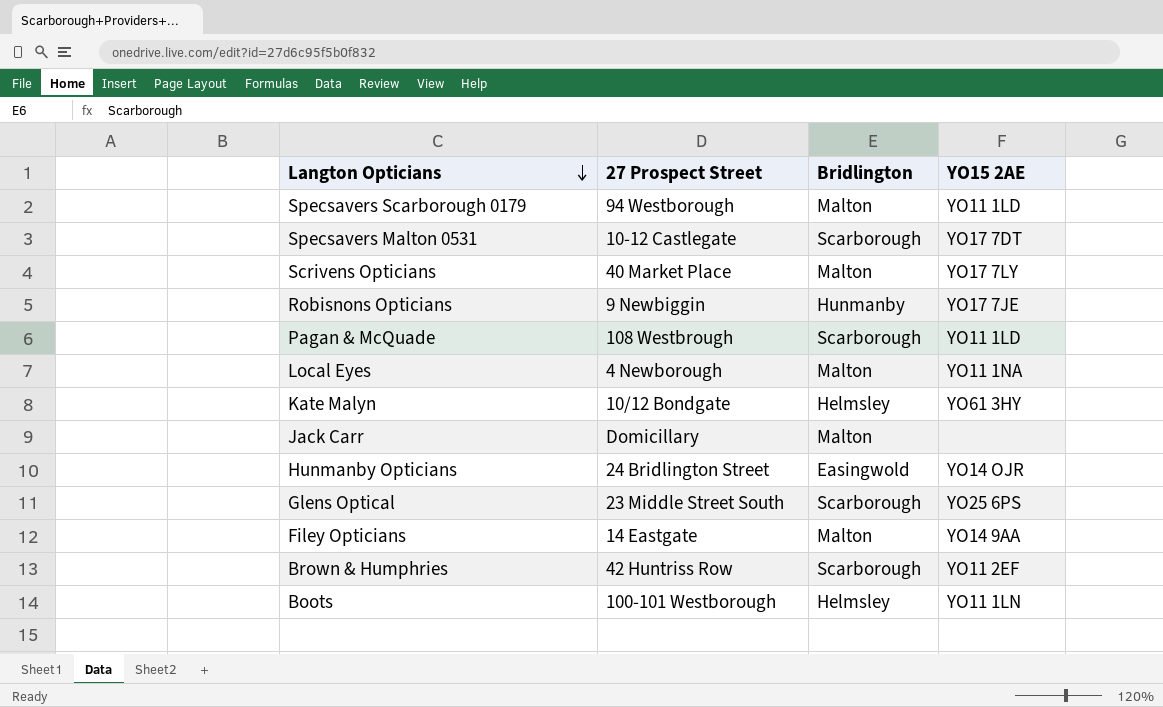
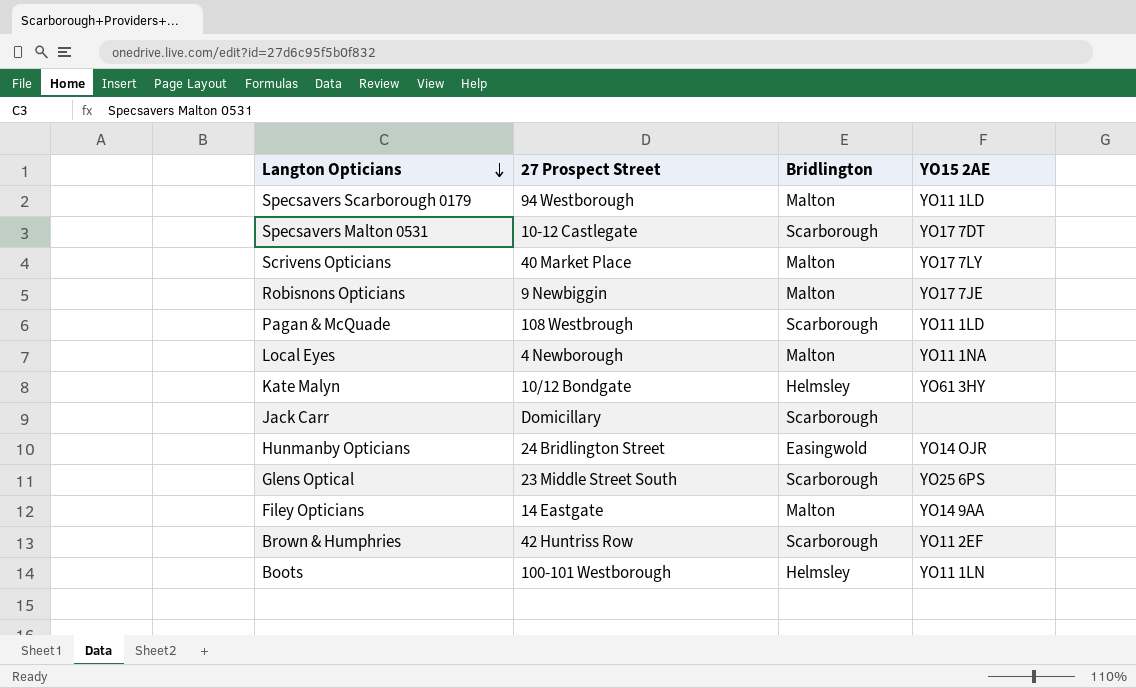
Robisnons Opticians | Bridlington: Hunmanby -> Malton
Jack Carr | Bridlington: Malton -> Scarborough

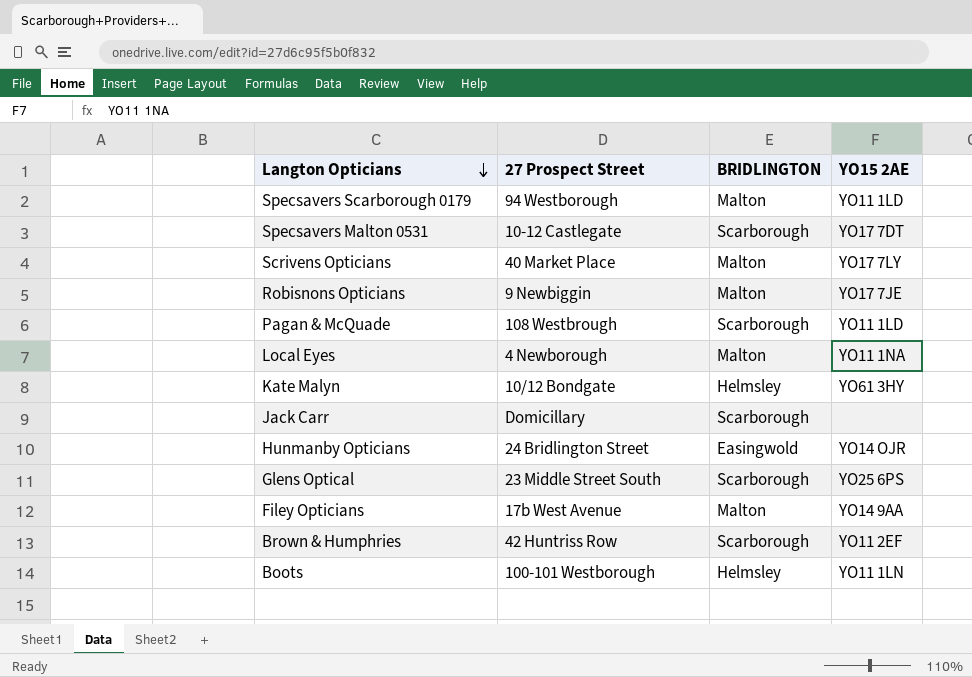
column name: Bridlington -> BRIDLINGTON
Filey Opticians | 27 Prospect Street: 14 Eastgate -> 17b West Avenue

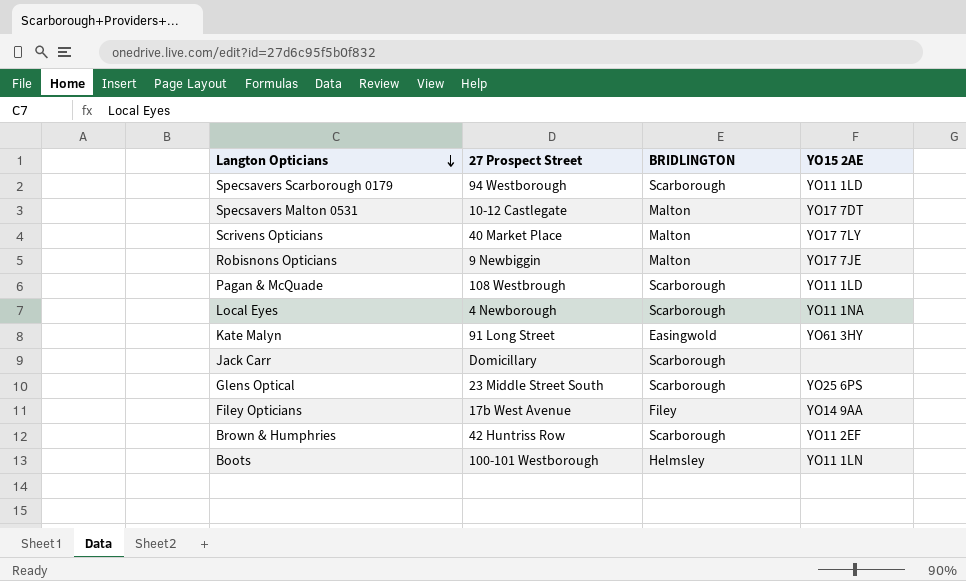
row Hunmanby Opticians: 24 Bridlington Street | Easingwold | YO14 OJR -> none
Specsavers Scarborough 0179 | BRIDLINGTON: Malton -> Scarborough
Specsavers Malton 0531 | BRIDLINGTON: Scarborough -> Malton
Local Eyes | BRIDLINGTON: Malton -> Scarborough
Kate Malyn | 27 Prospect Street: 10/12 Bondgate -> 91 Long Street
Kate Malyn | BRIDLINGTON: Helmsley -> Easingwold
Filey Opticians | BRIDLINGTON: Malton -> Filey

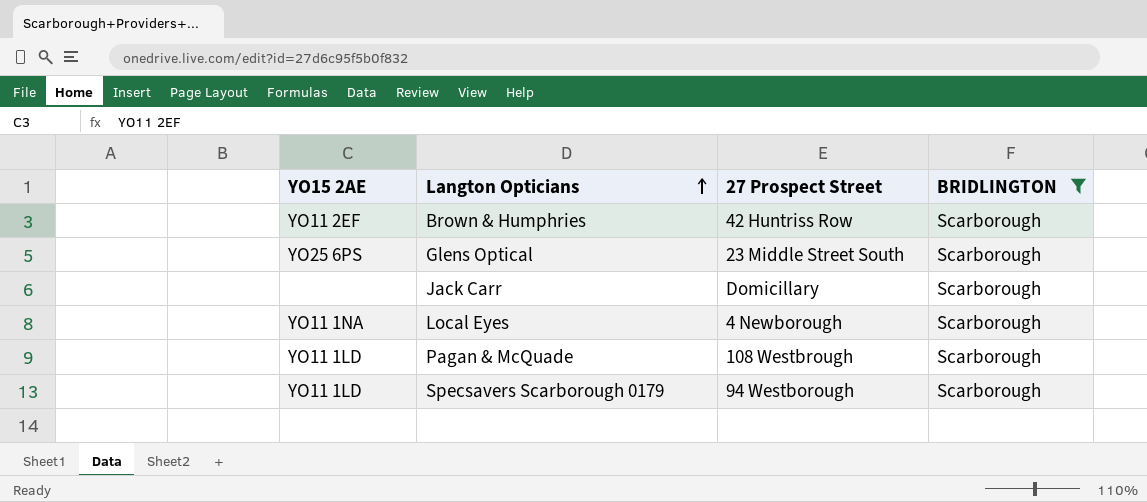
filter: none -> BRIDLINGTON = Scarborough
row order: Langton Opticians descending -> Langton Opticians ascending
column YO15 2AE | position: 4 -> 1

